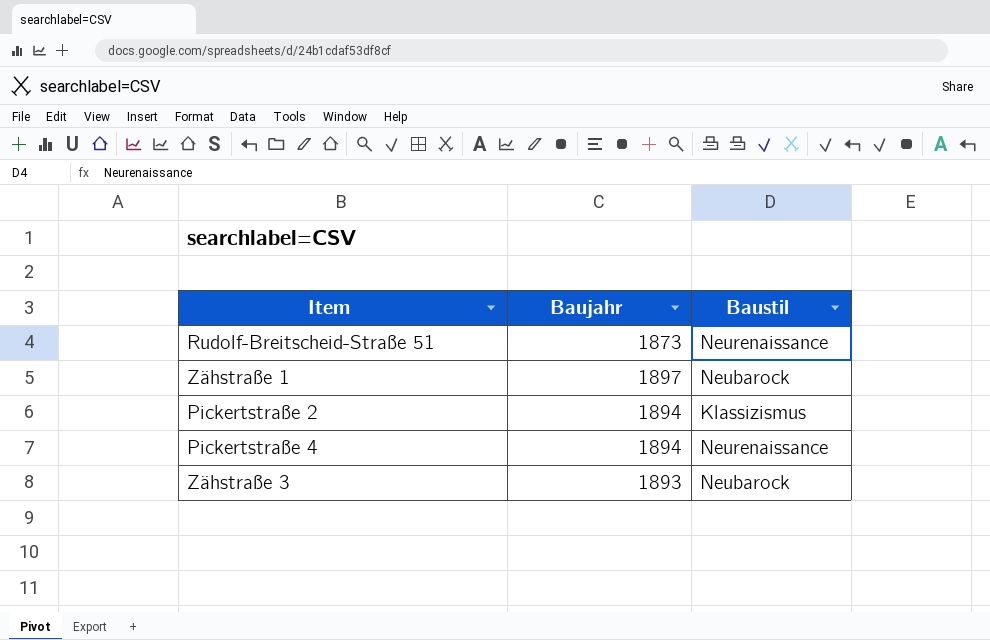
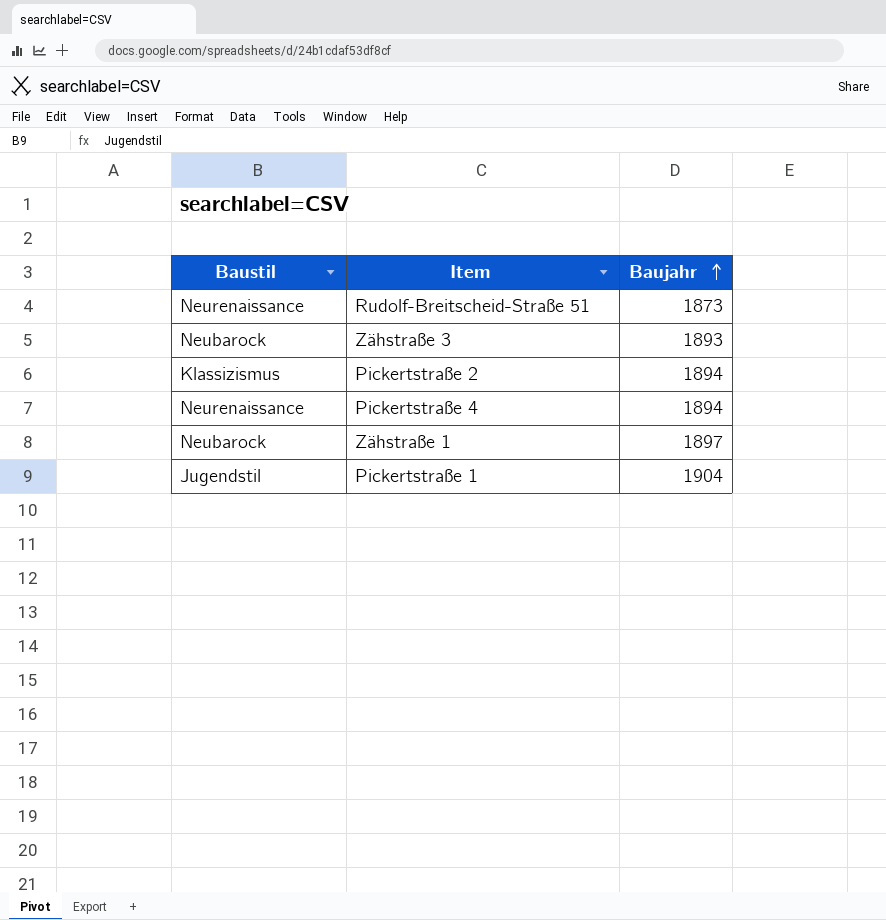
row order: none -> Baujahr ascending
column Baustil | position: 3 -> 1
row Pickertstraße 1: none -> Jugendstil | 1904

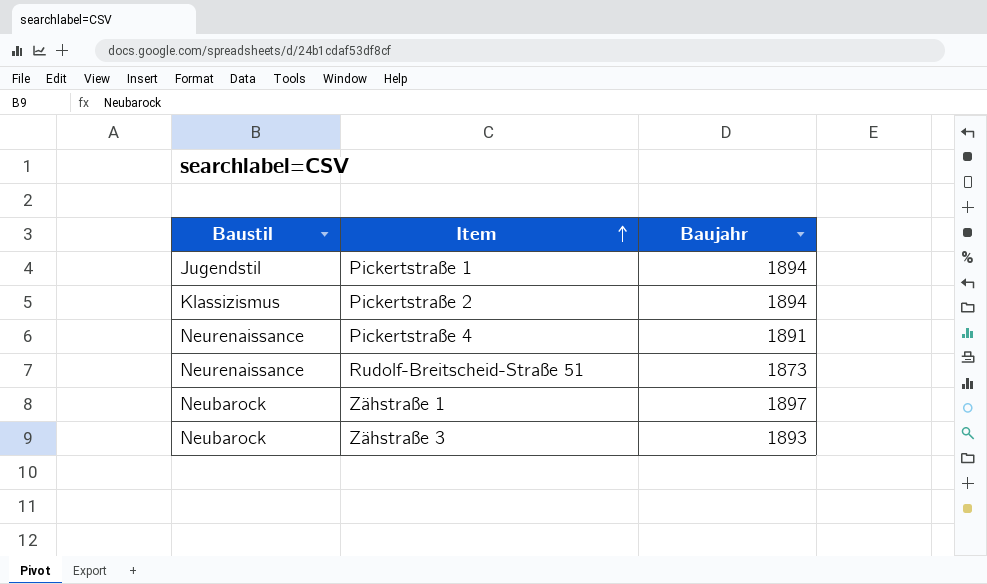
row order: Baujahr ascending -> Item ascending
Pickertstraße 1 | Baujahr: 1904 -> 1894
Pickertstraße 4 | Baujahr: 1894 -> 1891

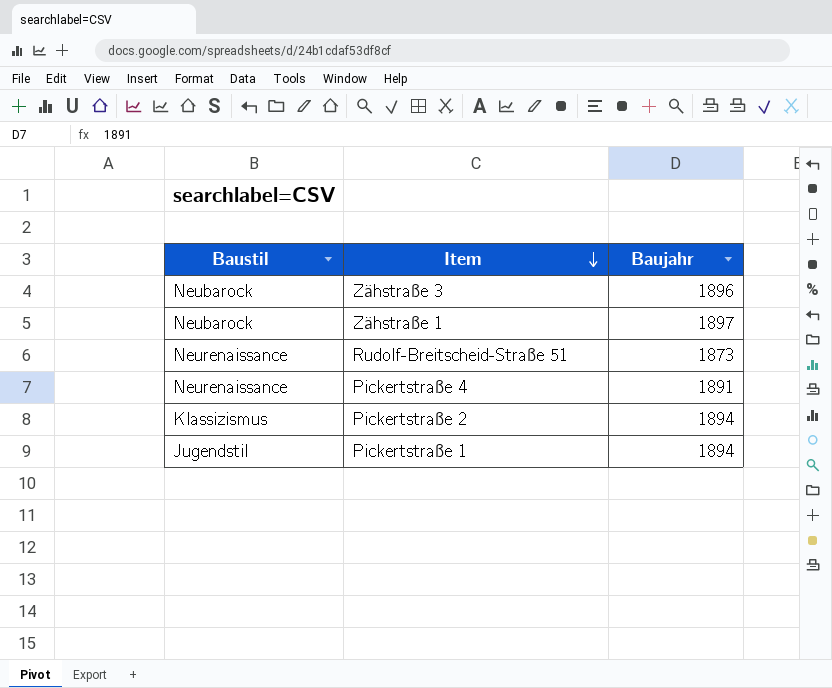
row order: Item ascending -> Item descending
Zähstraße 3 | Baujahr: 1893 -> 1896

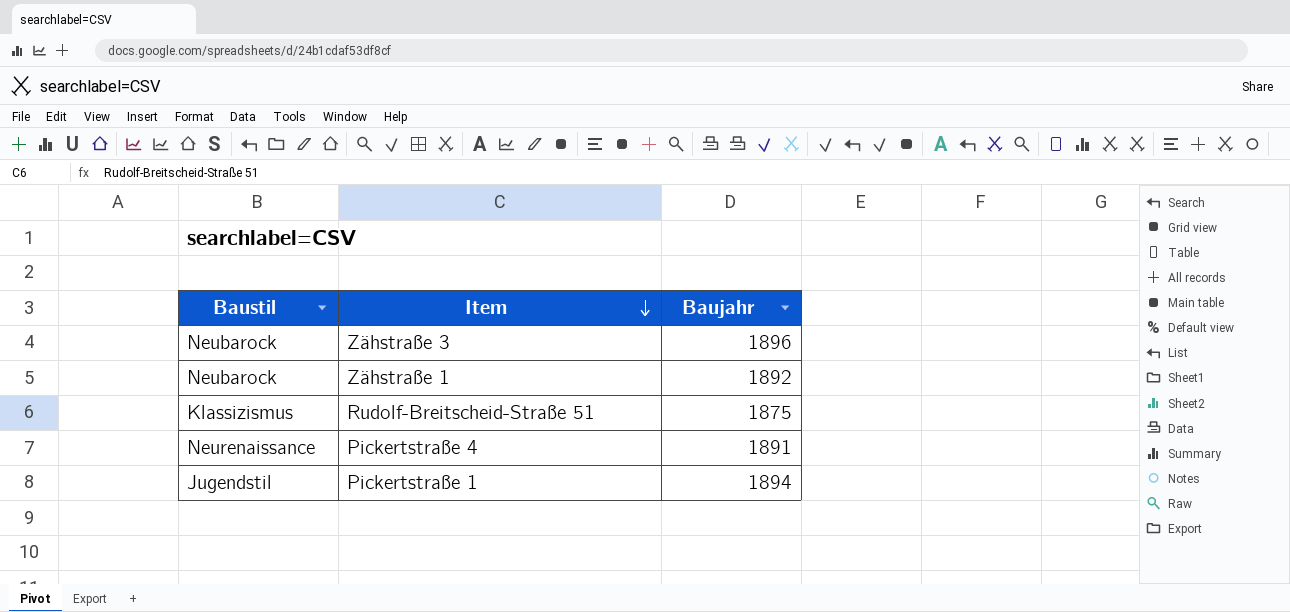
row Pickertstraße 2: Klassizismus | 1894 -> none
Zähstraße 1 | Baujahr: 1897 -> 1892
Rudolf-Breitscheid-Straße 51 | Baustil: Neurenaissance -> Klassizismus
Rudolf-Breitscheid-Straße 51 | Baujahr: 1873 -> 1875

